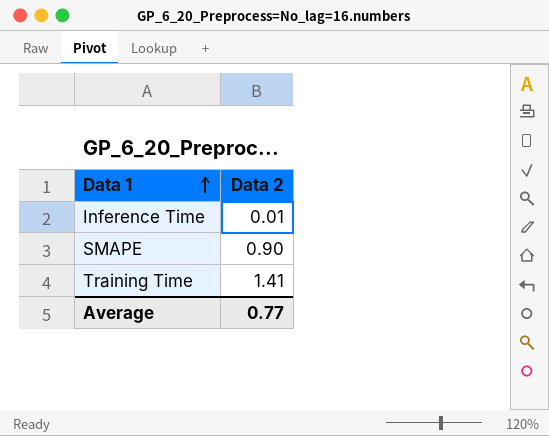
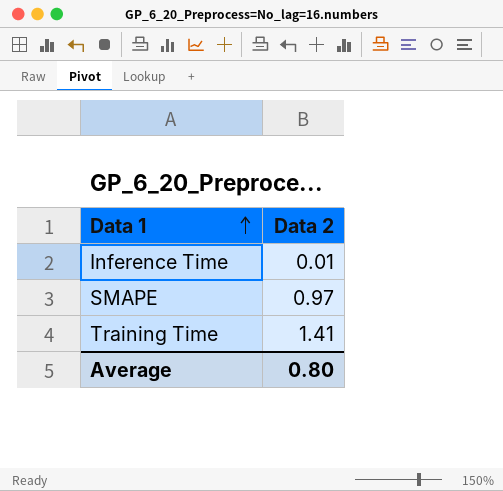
SMAPE | Data 2: 0.90 -> 0.97
Average | Data 2: 0.77 -> 0.80

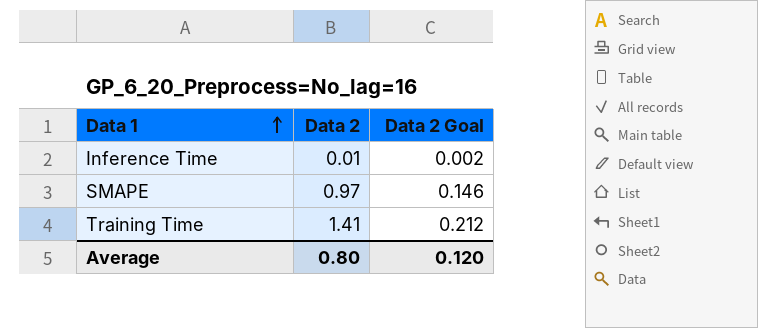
column Data 2 Goal | formula: none -> [Data 2] * 0.15

